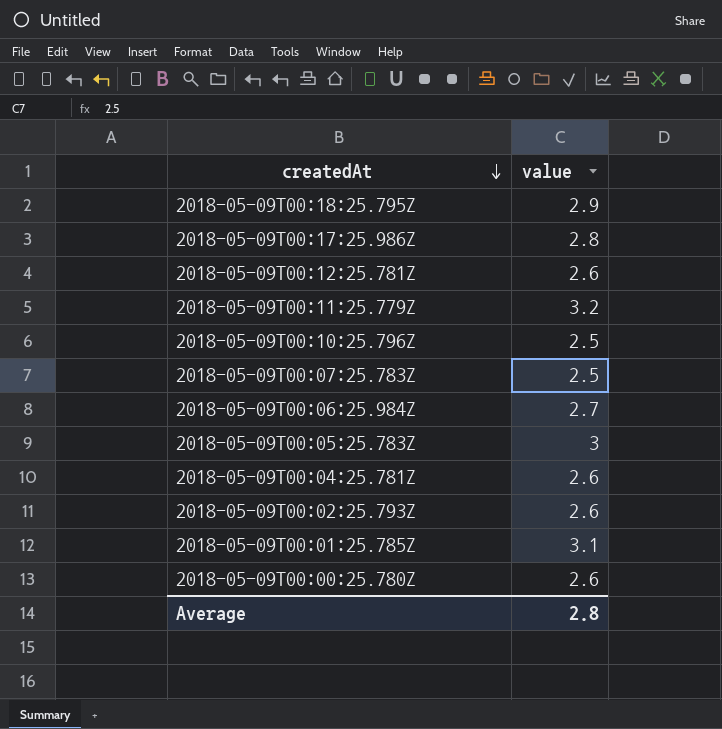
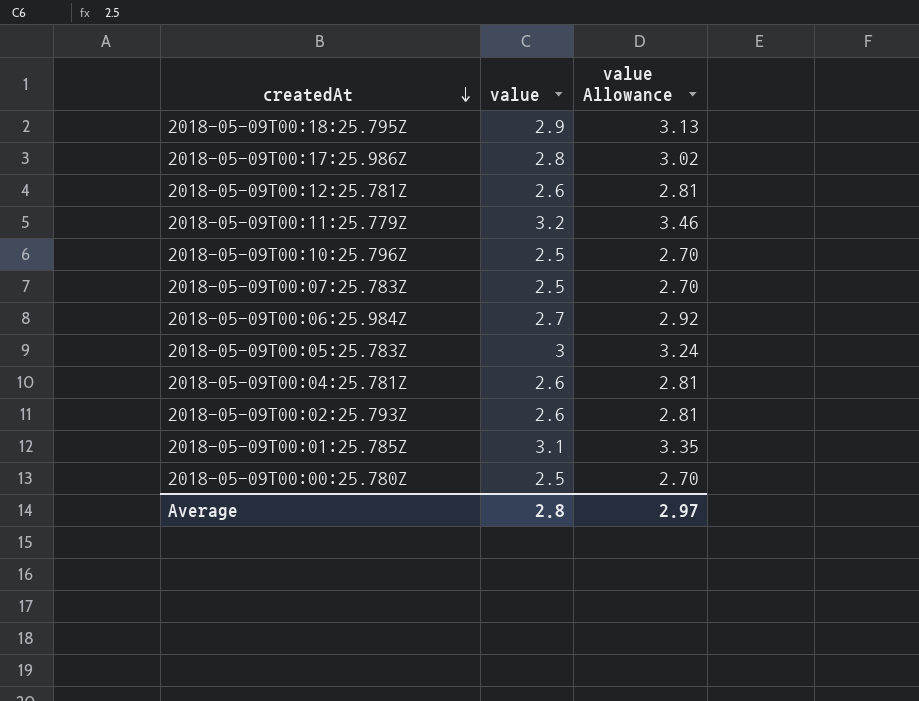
column value Allowance | formula: none -> [value] * 1.08
2018-05-09T00:00:25.780Z | value: 2.6 -> 2.5

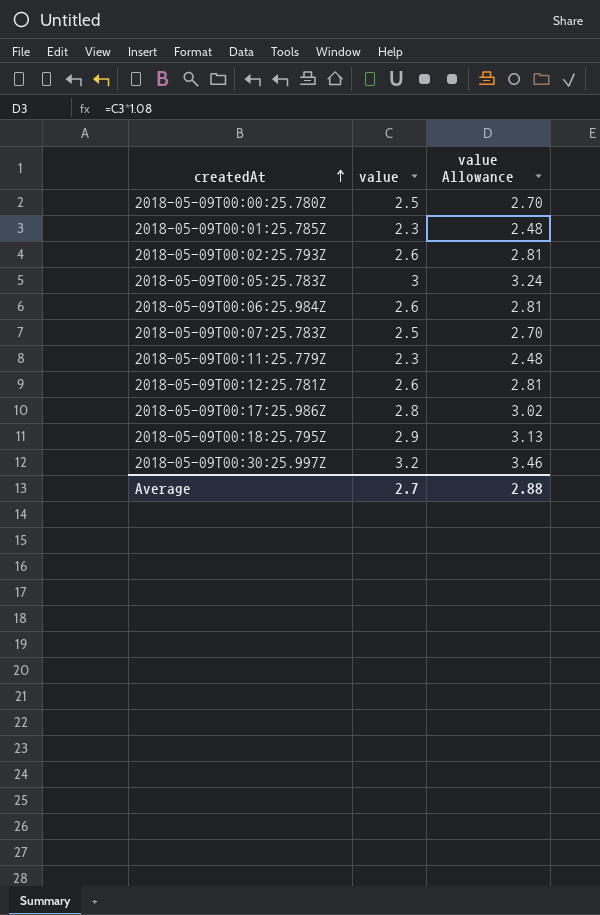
row order: createdAt descending -> createdAt ascending
row 2018-05-09T00:10:25.796Z: 2.5 | 2.70 -> none
row 2018-05-09T00:04:25.781Z: 2.6 | 2.81 -> none
2018-05-09T00:01:25.785Z | value: 3.1 -> 2.3
2018-05-09T00:01:25.785Z | value Allowance: 3.35 -> 2.48
2018-05-09T00:06:25.984Z | value: 2.7 -> 2.6
2018-05-09T00:06:25.984Z | value Allowance: 2.92 -> 2.81
2018-05-09T00:11:25.779Z | value: 3.2 -> 2.3
2018-05-09T00:11:25.779Z | value Allowance: 3.46 -> 2.48
row 2018-05-09T00:30:25.997Z: none -> 3.2 | 3.46
Average | value: 2.8 -> 2.7
Average | value Allowance: 2.97 -> 2.88

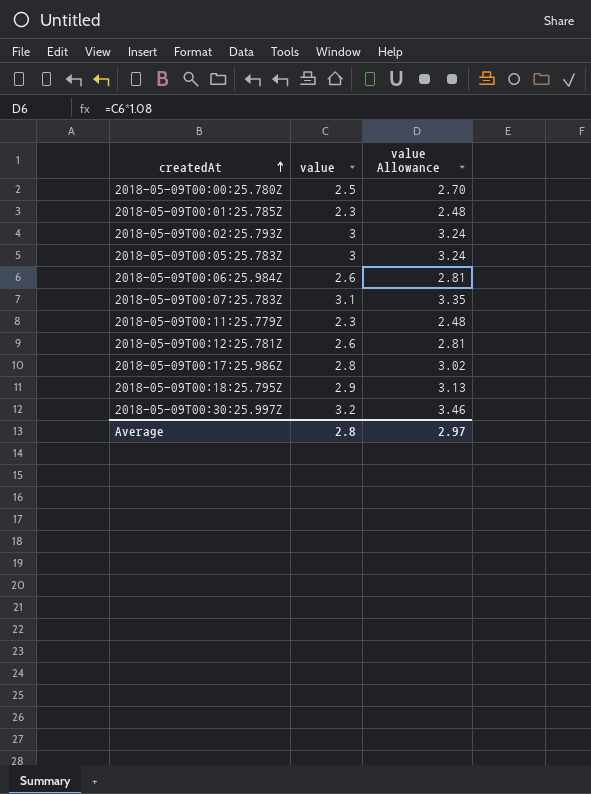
2018-05-09T00:02:25.793Z | value: 2.6 -> 3
2018-05-09T00:02:25.793Z | value Allowance: 2.81 -> 3.24
2018-05-09T00:07:25.783Z | value: 2.5 -> 3.1
2018-05-09T00:07:25.783Z | value Allowance: 2.70 -> 3.35
Average | value: 2.7 -> 2.8
Average | value Allowance: 2.88 -> 2.97

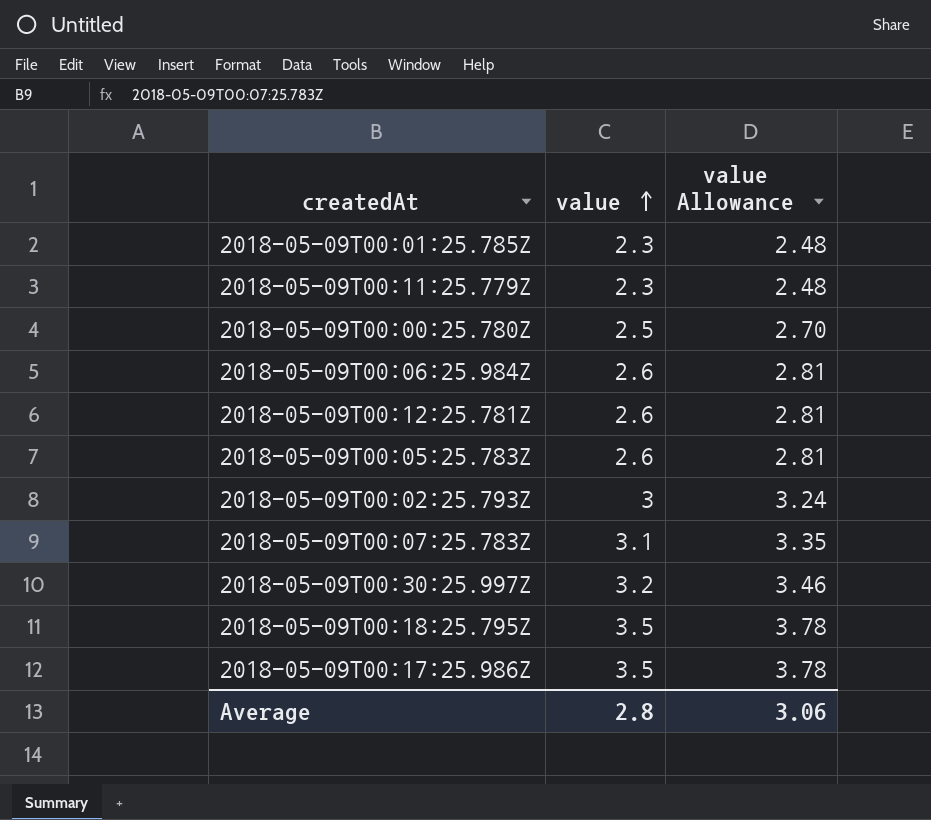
row order: createdAt ascending -> value ascending
2018-05-09T00:05:25.783Z | value: 3 -> 2.6
2018-05-09T00:05:25.783Z | value Allowance: 3.24 -> 2.81
2018-05-09T00:18:25.795Z | value: 2.9 -> 3.5
2018-05-09T00:18:25.795Z | value Allowance: 3.13 -> 3.78
2018-05-09T00:17:25.986Z | value: 2.8 -> 3.5
2018-05-09T00:17:25.986Z | value Allowance: 3.02 -> 3.78
Average | value Allowance: 2.97 -> 3.06

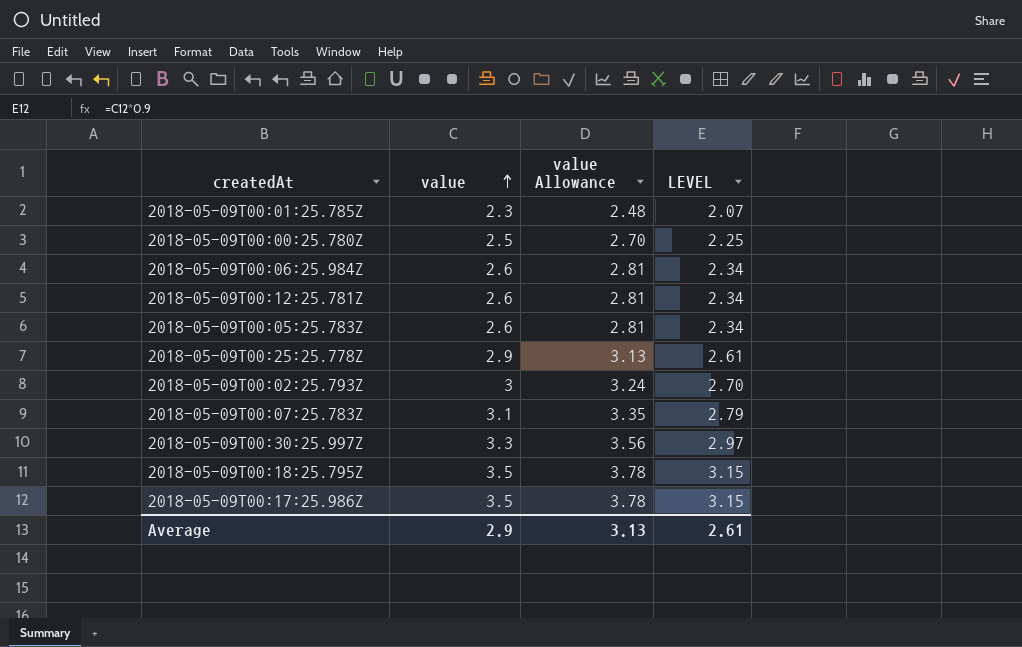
column LEVEL | formula: none -> [value] * 0.9
row 2018-05-09T00:11:25.779Z: 2.3 | 2.48 -> none
row 2018-05-09T00:25:25.778Z: none -> 2.9 | 3.13 | 2.61
2018-05-09T00:30:25.997Z | value: 3.2 -> 3.3
2018-05-09T00:30:25.997Z | value Allowance: 3.46 -> 3.56
Average | value: 2.8 -> 2.9
Average | value Allowance: 3.06 -> 3.13

